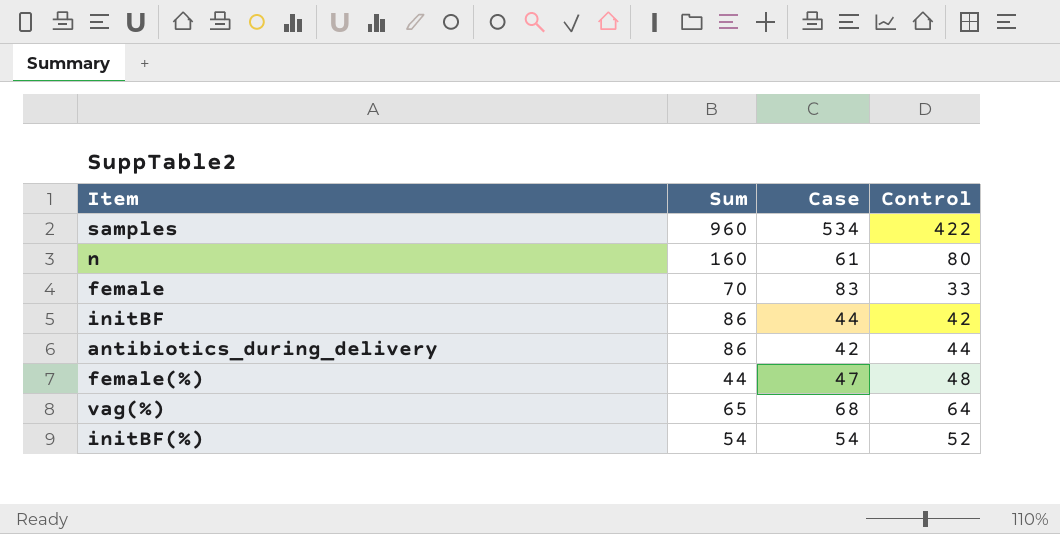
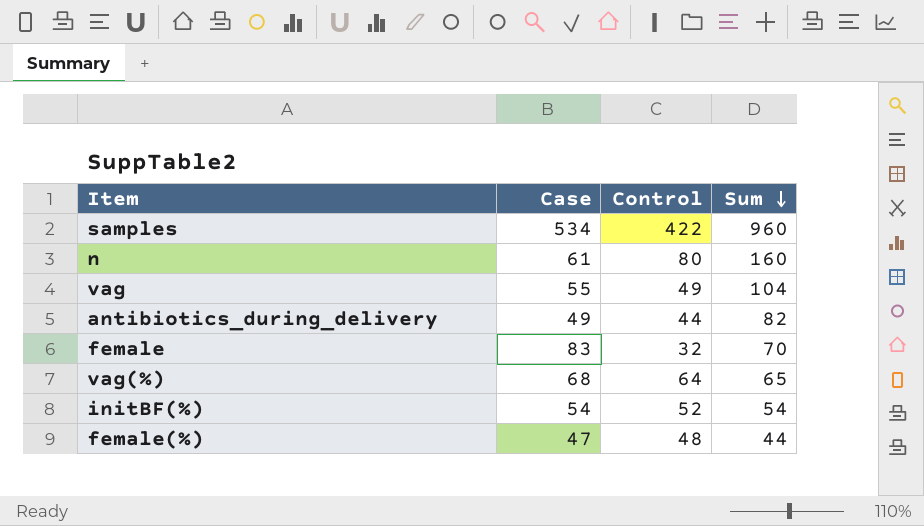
row order: none -> Sum descending
column Sum | position: 2 -> 4
row initBF: 86 | 44 | 42 -> none
row vag: none -> 55 | 49 | 104
antibiotics_during_delivery | Case: 42 -> 49
antibiotics_during_delivery | Sum: 86 -> 82
female | Control: 33 -> 32

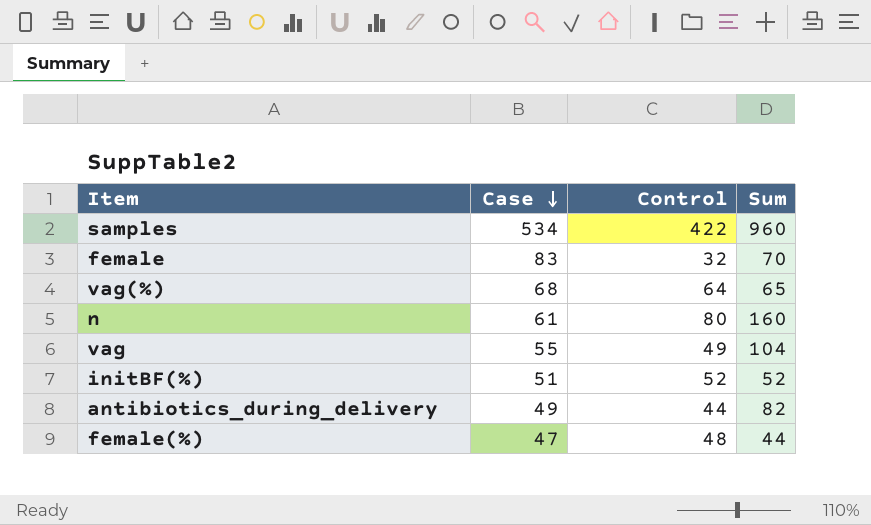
row order: Sum descending -> Case descending
initBF(%) | Case: 54 -> 51
initBF(%) | Sum: 54 -> 52

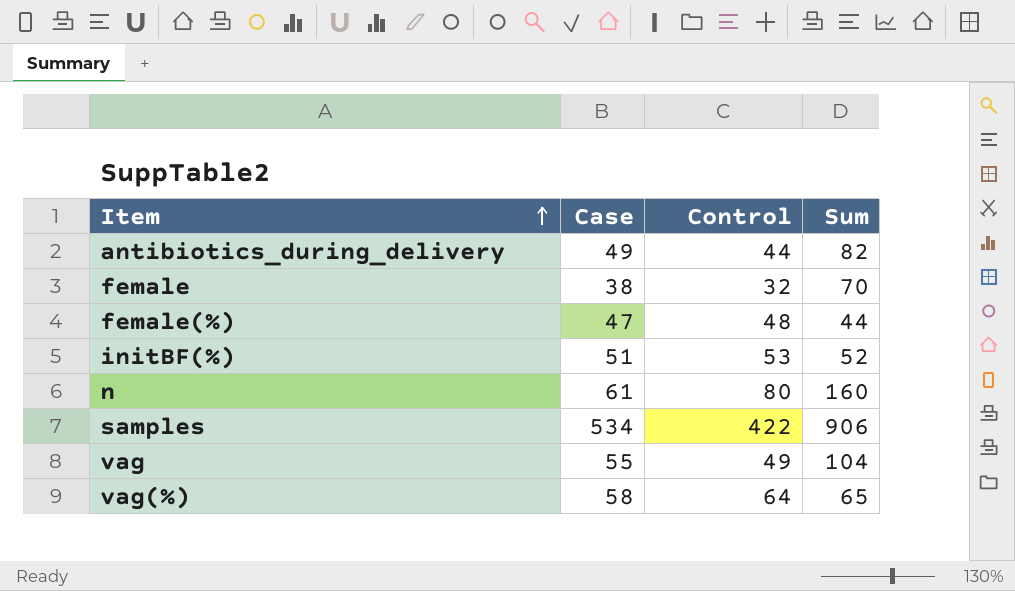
row order: Case descending -> Item ascending
female | Case: 83 -> 38
initBF(%) | Control: 52 -> 53
samples | Sum: 960 -> 906
vag(%) | Case: 68 -> 58

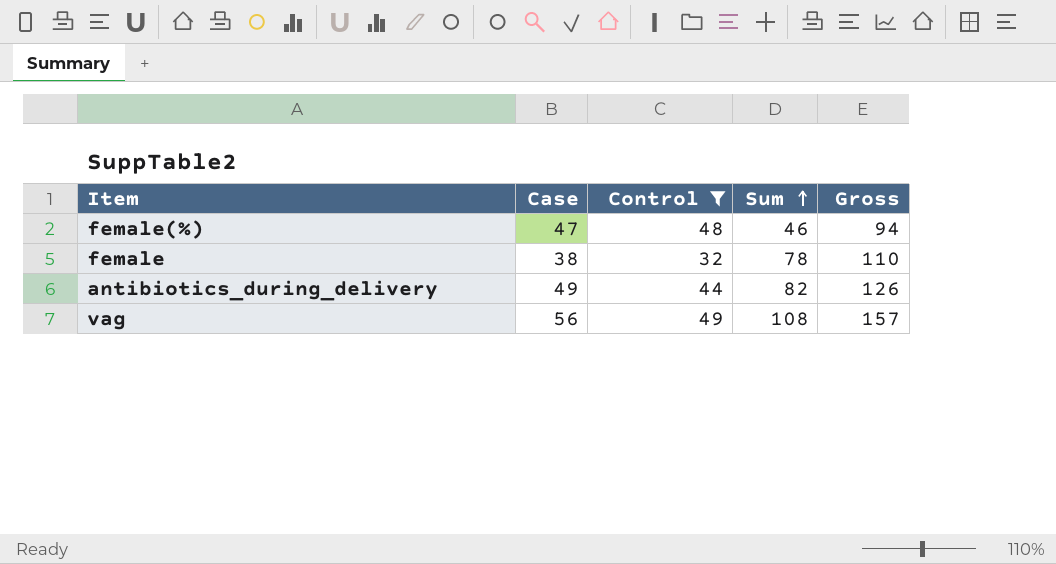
filter: none -> Control <= 49
row order: Item ascending -> Sum ascending
column Gross | formula: none -> [Control] + [Sum]
female(%) | Sum: 44 -> 46
female | Sum: 70 -> 78
vag | Case: 55 -> 56
vag | Sum: 104 -> 108

